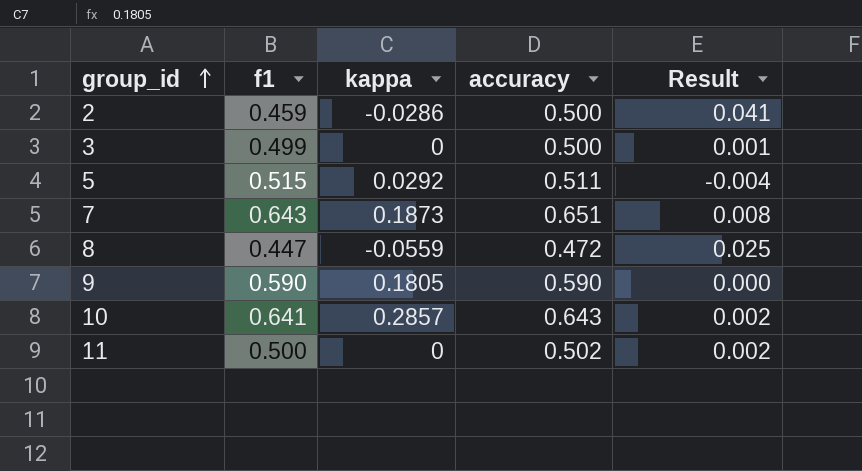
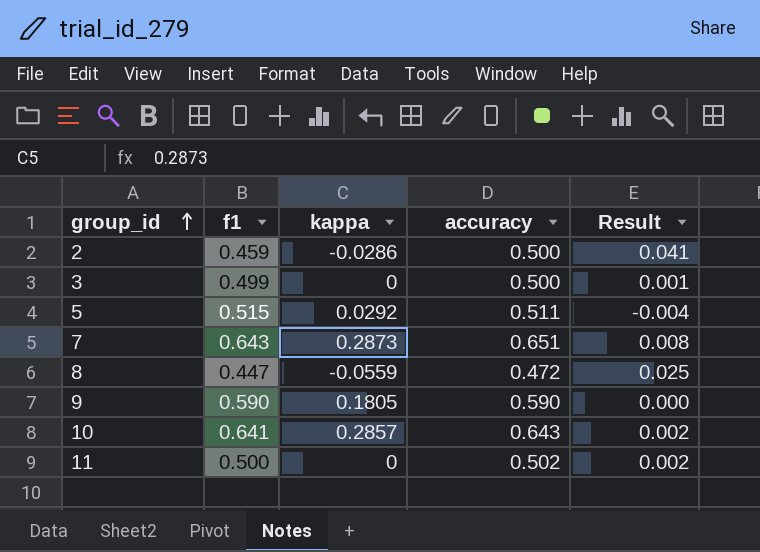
7 | kappa: 0.1873 -> 0.2873

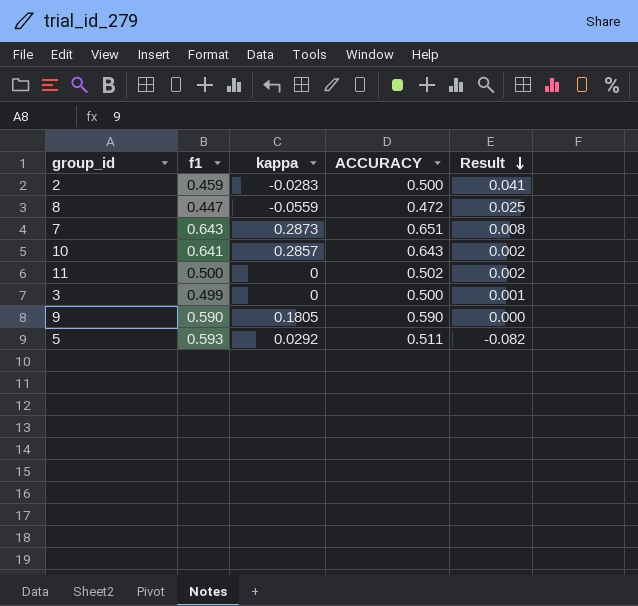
row order: group_id ascending -> Result descending
column name: accuracy -> ACCURACY
2 | kappa: -0.0286 -> -0.0283
5 | f1: 0.515 -> 0.593
5 | Result: -0.004 -> -0.082

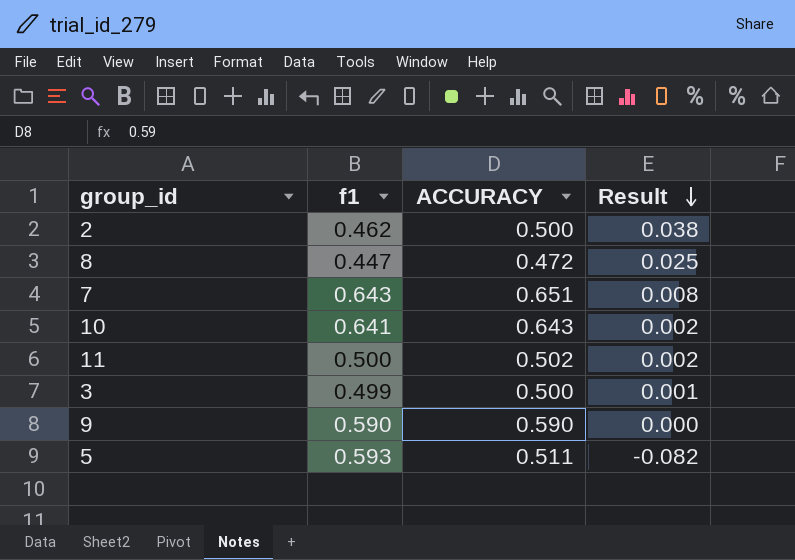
column kappa | position: 3 -> none
2 | f1: 0.459 -> 0.462
2 | Result: 0.041 -> 0.038

